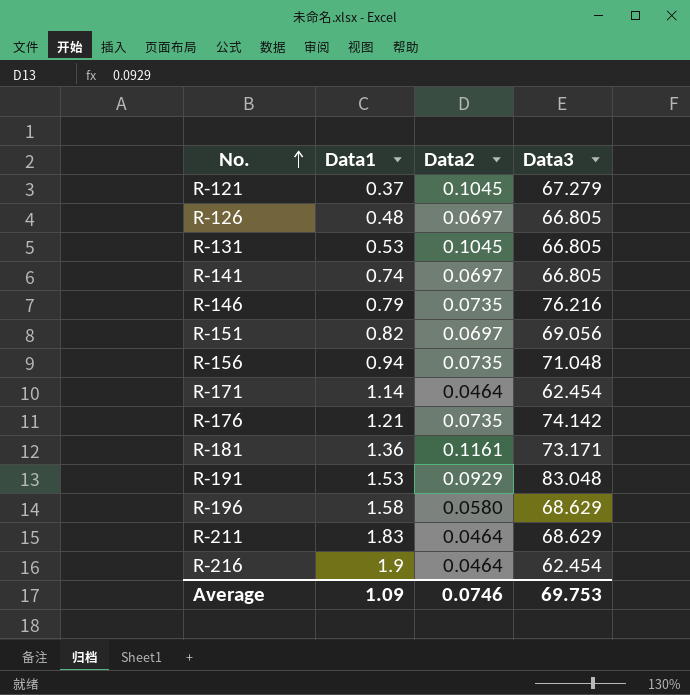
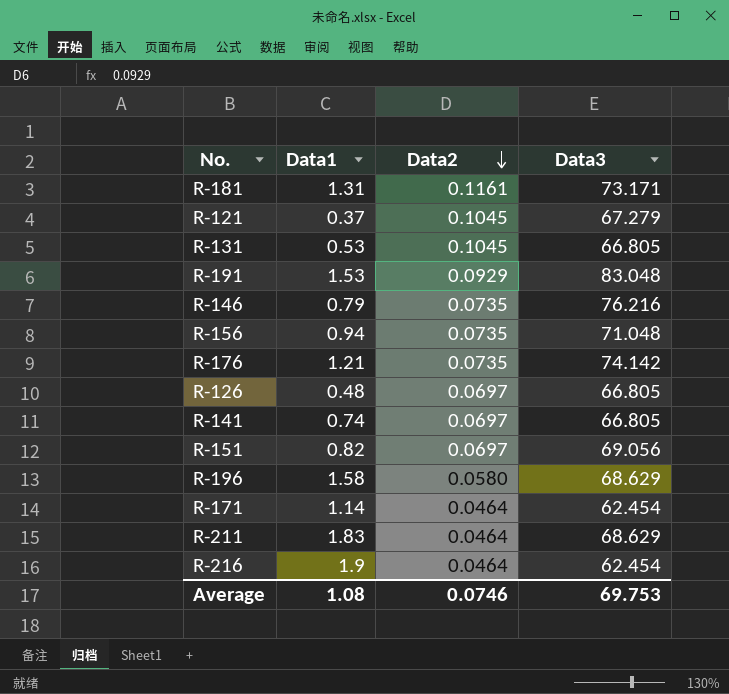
row order: No. ascending -> Data2 descending
R-181 | Data1: 1.36 -> 1.31
Average | Data1: 1.09 -> 1.08

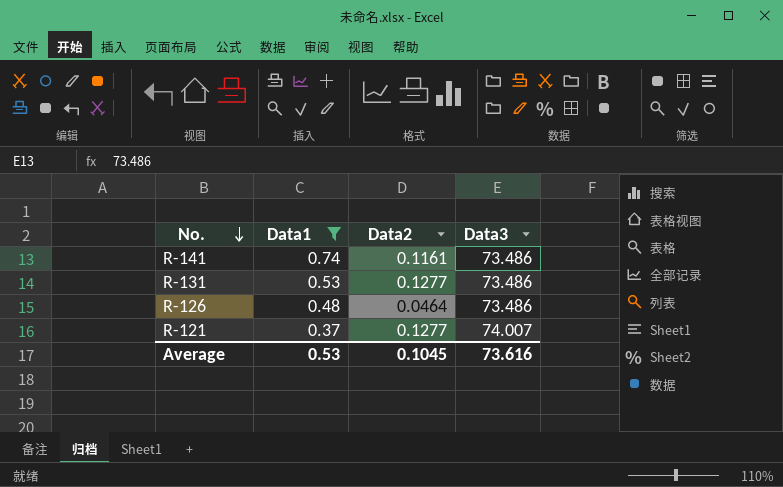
filter: none -> Data1 <= 0.74
row order: Data2 descending -> No. descending
R-141 | Data2: 0.0697 -> 0.1161
R-141 | Data3: 66.805 -> 73.486
R-131 | Data2: 0.1045 -> 0.1277
R-131 | Data3: 66.805 -> 73.486
R-126 | Data2: 0.0697 -> 0.0464
R-126 | Data3: 66.805 -> 73.486
R-121 | Data2: 0.1045 -> 0.1277
R-121 | Data3: 67.279 -> 74.007
Average | Data1: 1.08 -> 0.53
Average | Data2: 0.0746 -> 0.1045
Average | Data3: 69.753 -> 73.616

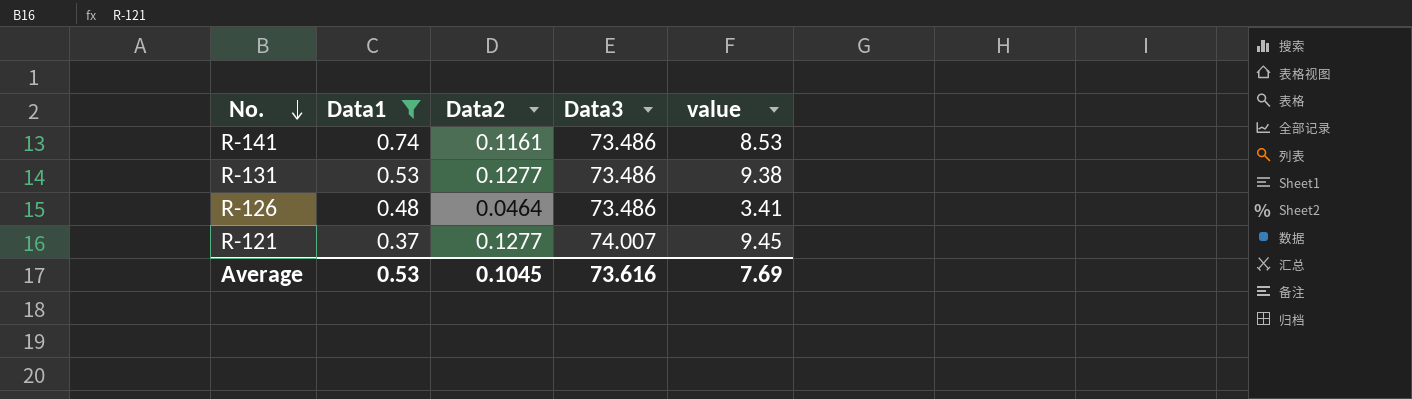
column value | formula: none -> [Data2] * [Data3]

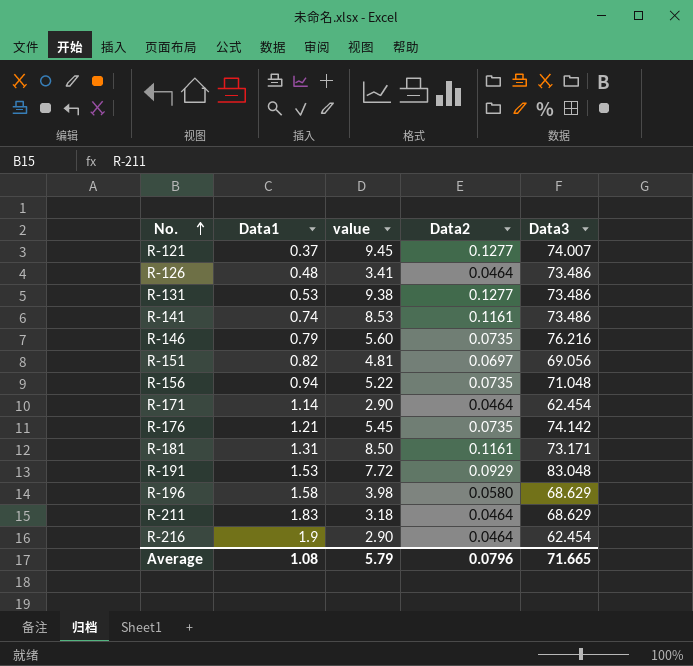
filter: Data1 <= 0.74 -> none
row order: No. descending -> No. ascending
column value | position: 5 -> 3
Average | Data1: 0.53 -> 1.08
Average | value: 7.69 -> 5.79
Average | Data2: 0.1045 -> 0.0796
Average | Data3: 73.616 -> 71.665

